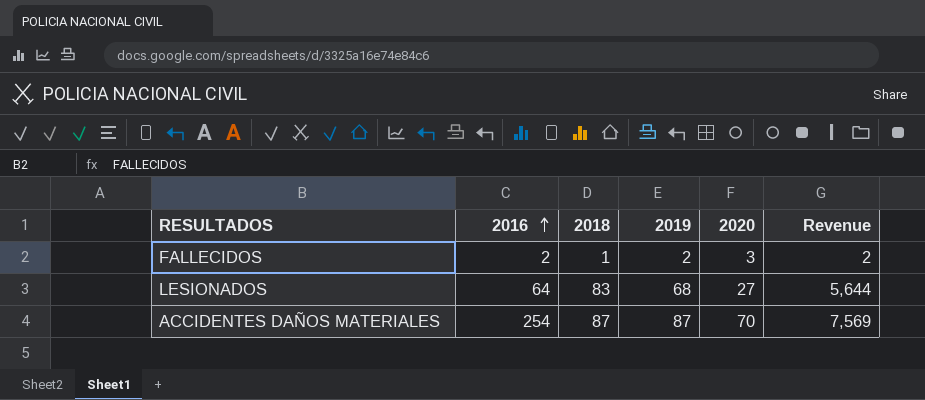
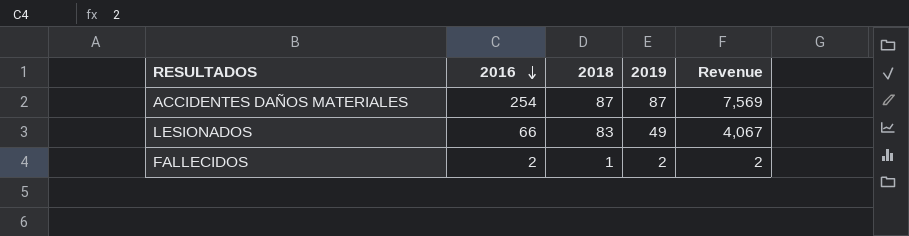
row order: 2016 ascending -> 2016 descending
column 2020 | position: 5 -> none
LESIONADOS | 2016: 64 -> 66
LESIONADOS | 2019: 68 -> 49
LESIONADOS | Revenue: 5,644 -> 4,067

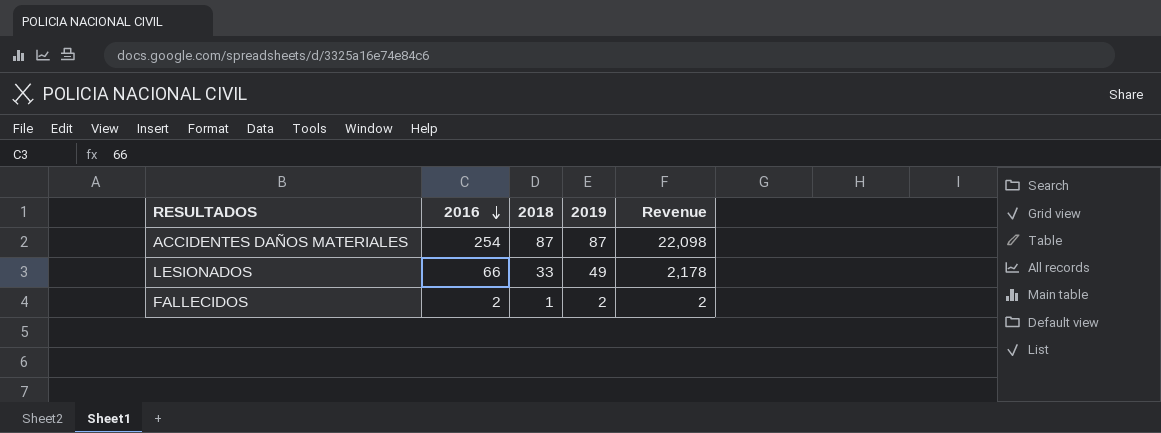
column Revenue | formula: [2018] * [2019] -> [2016] * [2018]
LESIONADOS | 2018: 83 -> 33

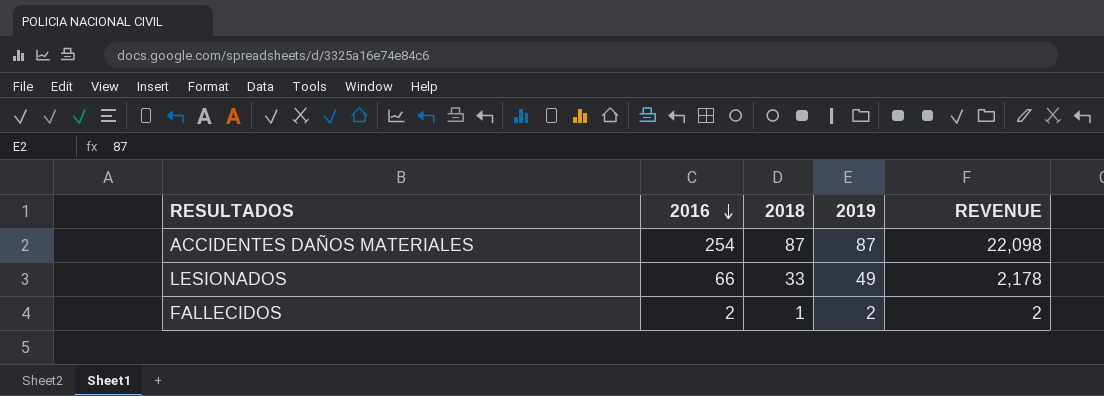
column name: Revenue -> REVENUE

